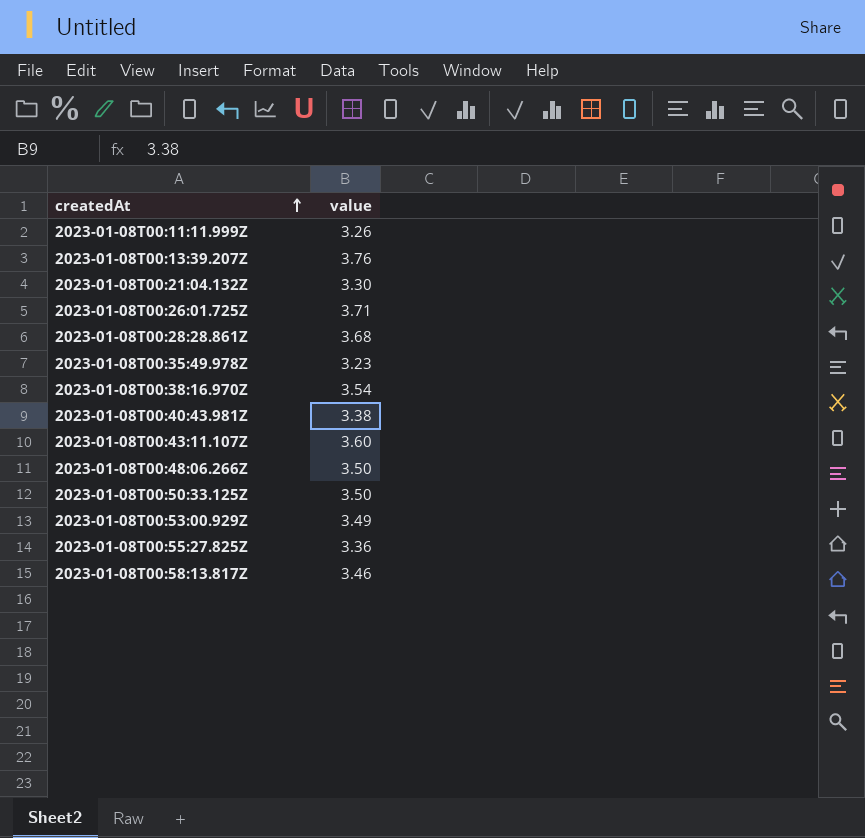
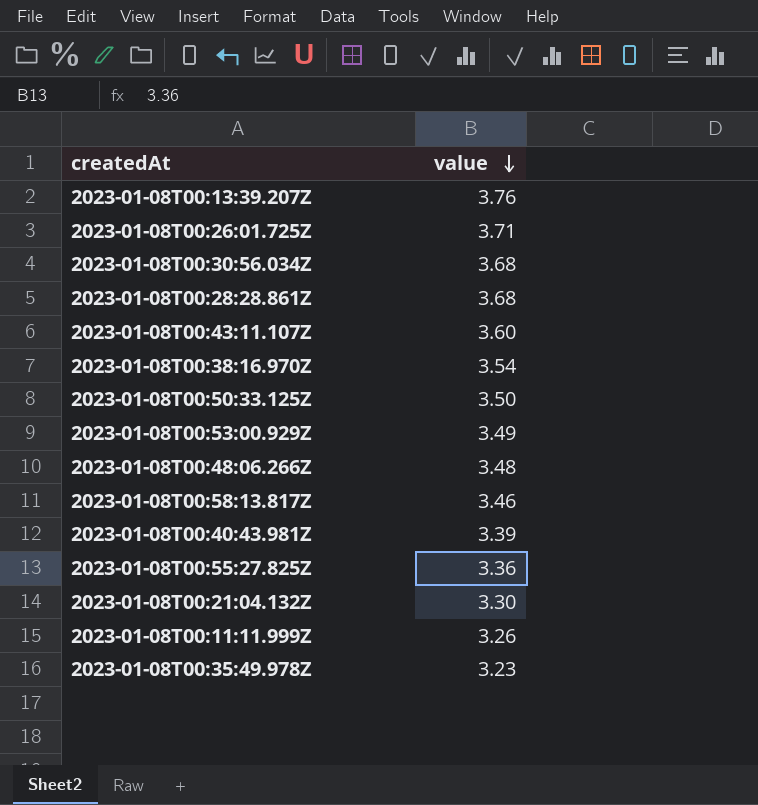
row order: createdAt ascending -> value descending
row 2023-01-08T00:30:56.034Z: none -> 3.68
2023-01-08T00:48:06.266Z | value: 3.50 -> 3.48
2023-01-08T00:40:43.981Z | value: 3.38 -> 3.39

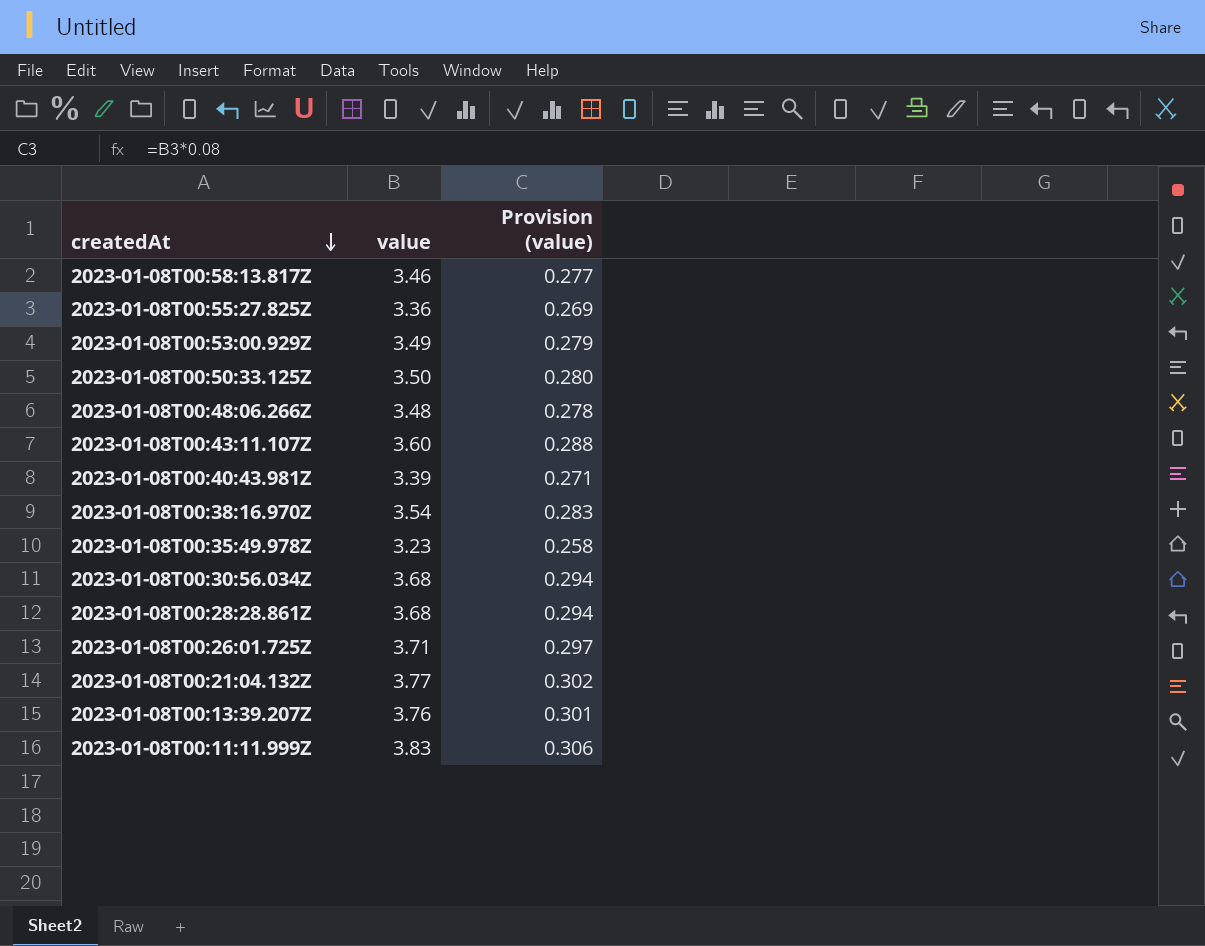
row order: value descending -> createdAt descending
column Provision (value) | formula: none -> [value] * 0.08
2023-01-08T00:21:04.132Z | value: 3.30 -> 3.77
2023-01-08T00:11:11.999Z | value: 3.26 -> 3.83

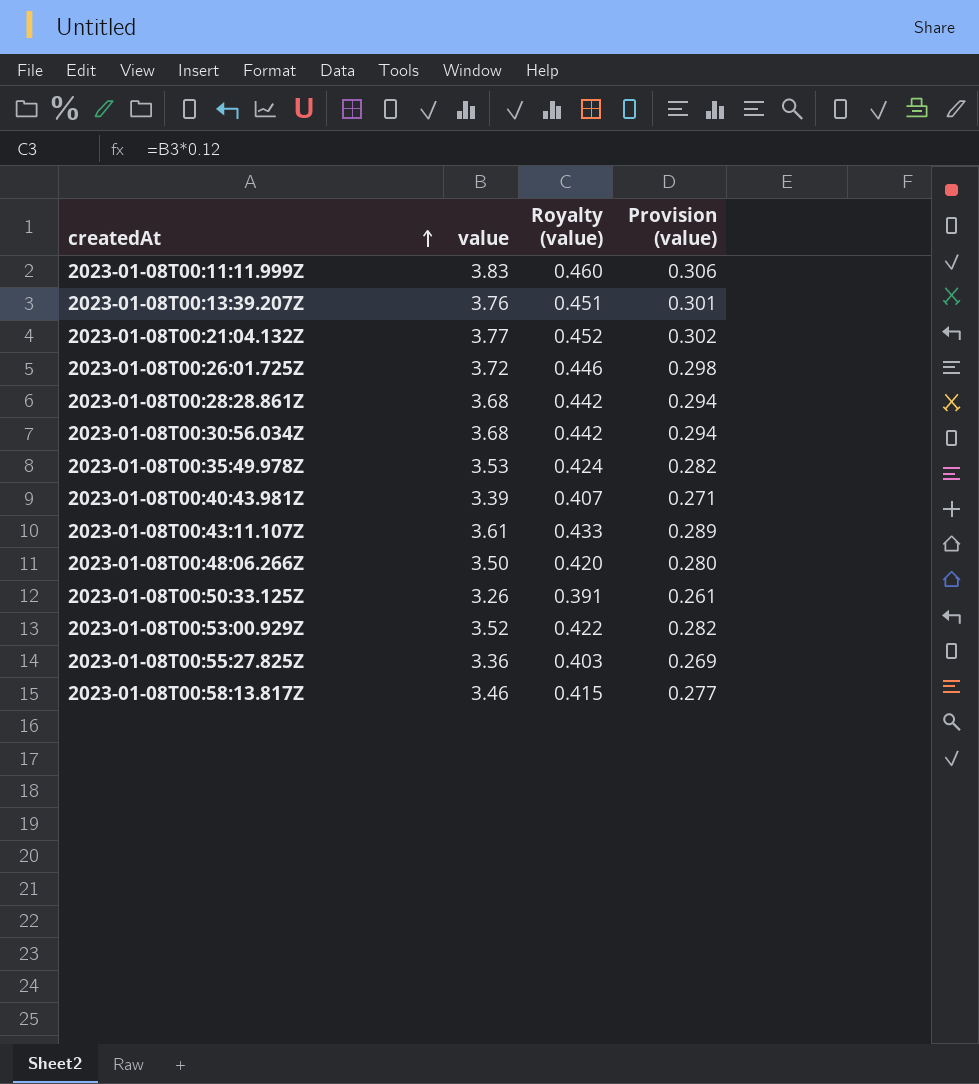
row order: createdAt descending -> createdAt ascending
column Royalty (value) | formula: none -> [value] * 0.12
row 2023-01-08T00:38:16.970Z: 3.54 | 0.283 -> none
2023-01-08T00:26:01.725Z | value: 3.71 -> 3.72
2023-01-08T00:26:01.725Z | Provision (value): 0.297 -> 0.298
2023-01-08T00:35:49.978Z | value: 3.23 -> 3.53
2023-01-08T00:35:49.978Z | Provision (value): 0.258 -> 0.282
2023-01-08T00:43:11.107Z | value: 3.60 -> 3.61
2023-01-08T00:43:11.107Z | Provision (value): 0.288 -> 0.289
2023-01-08T00:48:06.266Z | value: 3.48 -> 3.50
2023-01-08T00:48:06.266Z | Provision (value): 0.278 -> 0.280
2023-01-08T00:50:33.125Z | value: 3.50 -> 3.26
2023-01-08T00:50:33.125Z | Provision (value): 0.280 -> 0.261
2023-01-08T00:53:00.929Z | value: 3.49 -> 3.52
2023-01-08T00:53:00.929Z | Provision (value): 0.279 -> 0.282

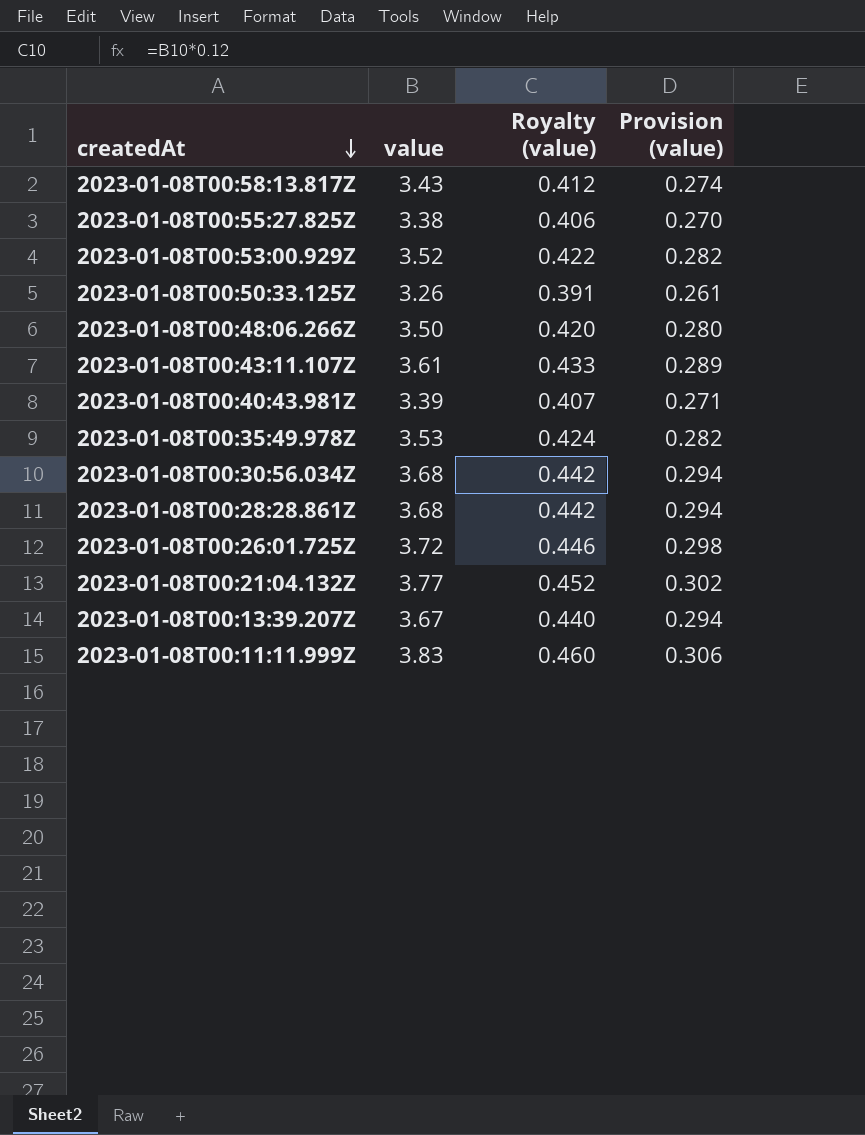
row order: createdAt ascending -> createdAt descending
2023-01-08T00:58:13.817Z | value: 3.46 -> 3.43
2023-01-08T00:58:13.817Z | Royalty (value): 0.415 -> 0.412
2023-01-08T00:58:13.817Z | Provision (value): 0.277 -> 0.274
2023-01-08T00:55:27.825Z | value: 3.36 -> 3.38
2023-01-08T00:55:27.825Z | Royalty (value): 0.403 -> 0.406
2023-01-08T00:55:27.825Z | Provision (value): 0.269 -> 0.270
2023-01-08T00:13:39.207Z | value: 3.76 -> 3.67
2023-01-08T00:13:39.207Z | Royalty (value): 0.451 -> 0.440
2023-01-08T00:13:39.207Z | Provision (value): 0.301 -> 0.294

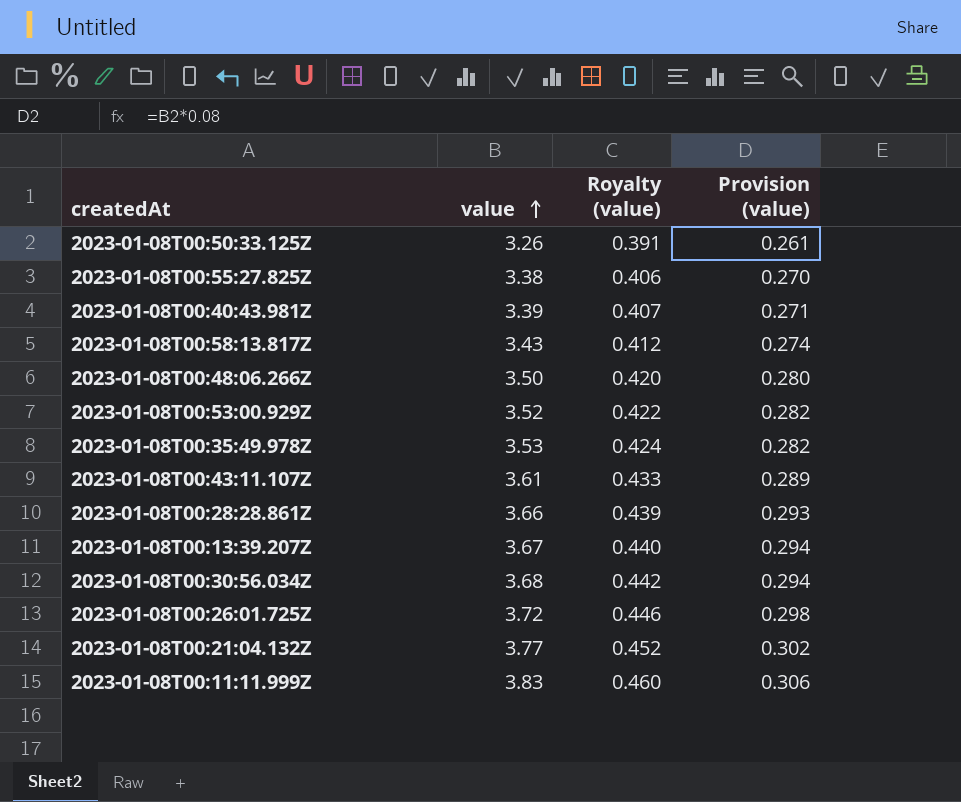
row order: createdAt descending -> value ascending
2023-01-08T00:28:28.861Z | value: 3.68 -> 3.66
2023-01-08T00:28:28.861Z | Royalty (value): 0.442 -> 0.439
2023-01-08T00:28:28.861Z | Provision (value): 0.294 -> 0.293

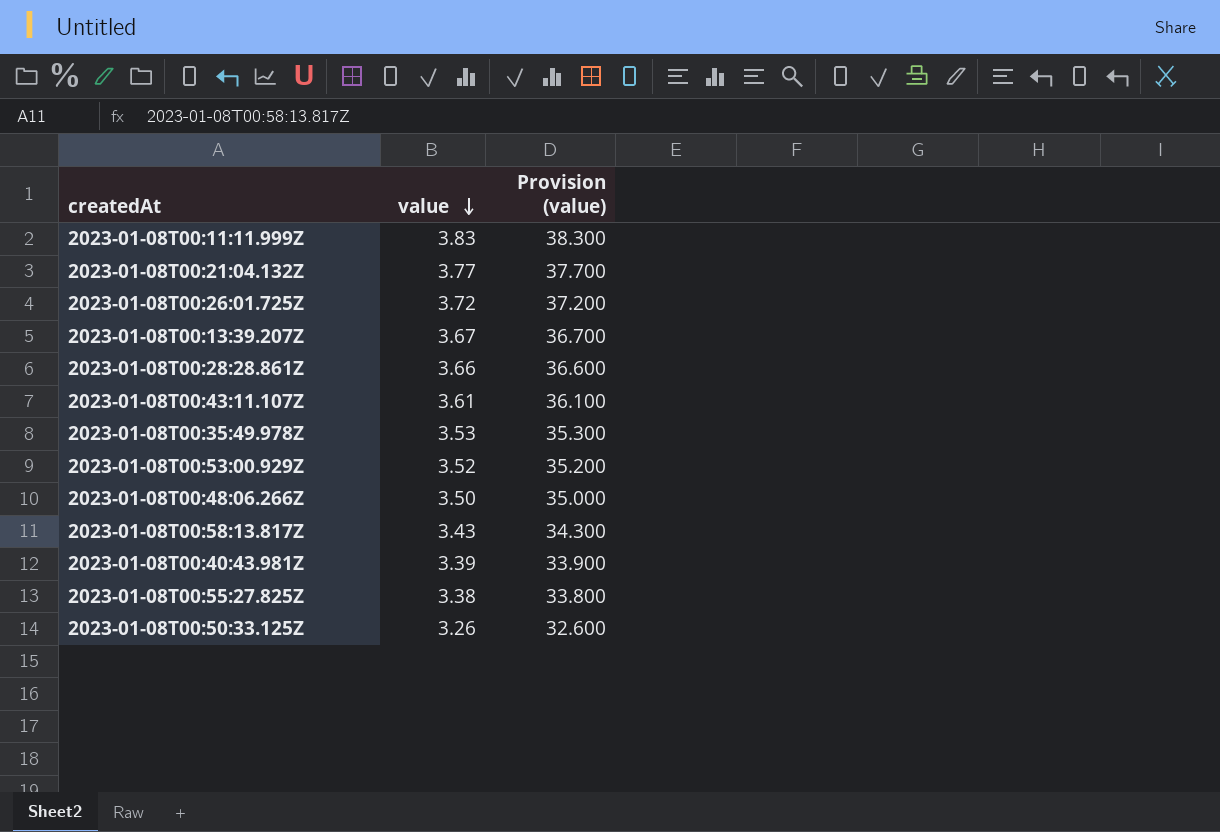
row order: value ascending -> value descending
column Royalty (value) | formula: [value] * 0.12 -> none
column Provision (value) | formula: [value] * 0.08 -> [value] * 10
row 2023-01-08T00:30:56.034Z: 3.68 | 0.442 | 0.294 -> none

